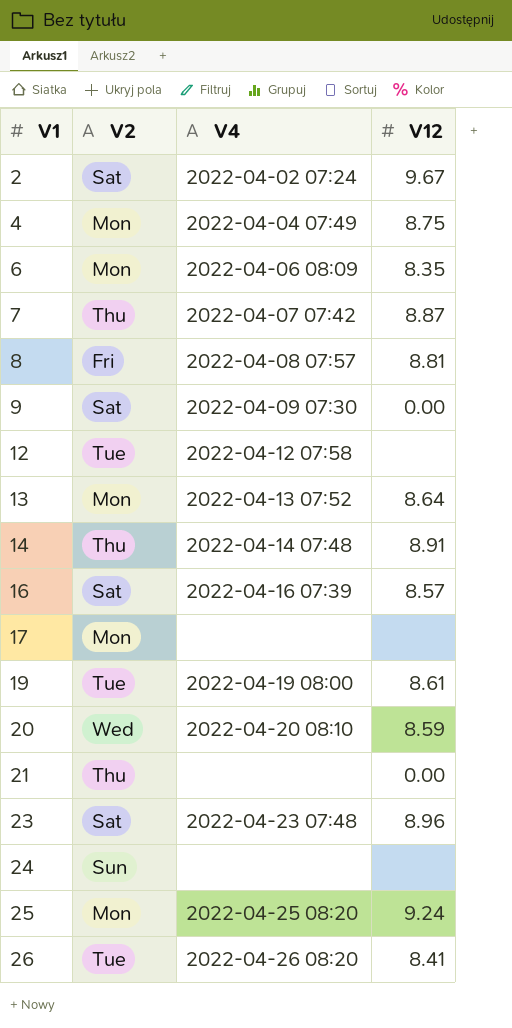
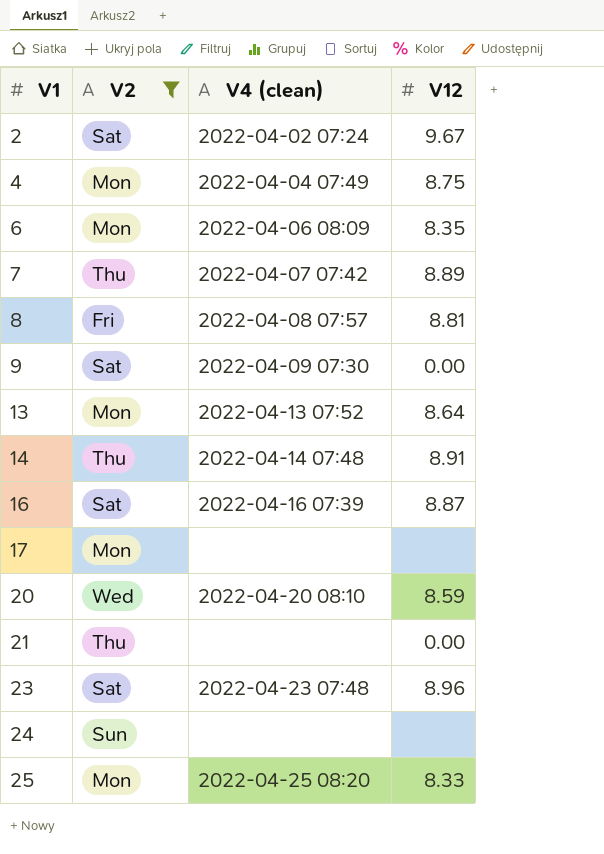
filter: none -> V2 != Tue
column name: V4 -> V4 (clean)
7 | V12: 8.87 -> 8.89
16 | V12: 8.57 -> 8.87
25 | V12: 9.24 -> 8.33

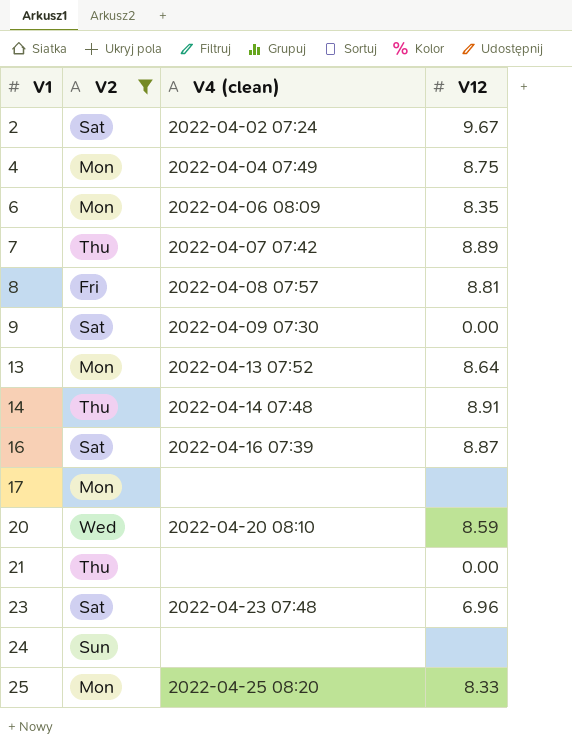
23 | V12: 8.96 -> 6.96

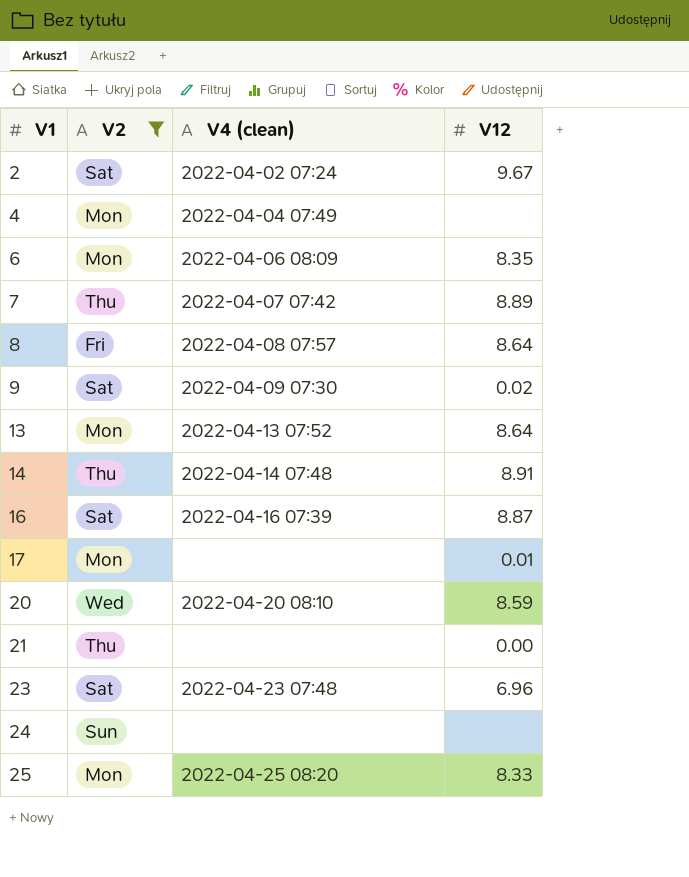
4 | V12: 8.75 -> none
8 | V12: 8.81 -> 8.64
9 | V12: 0.00 -> 0.02
17 | V12: none -> 0.01

